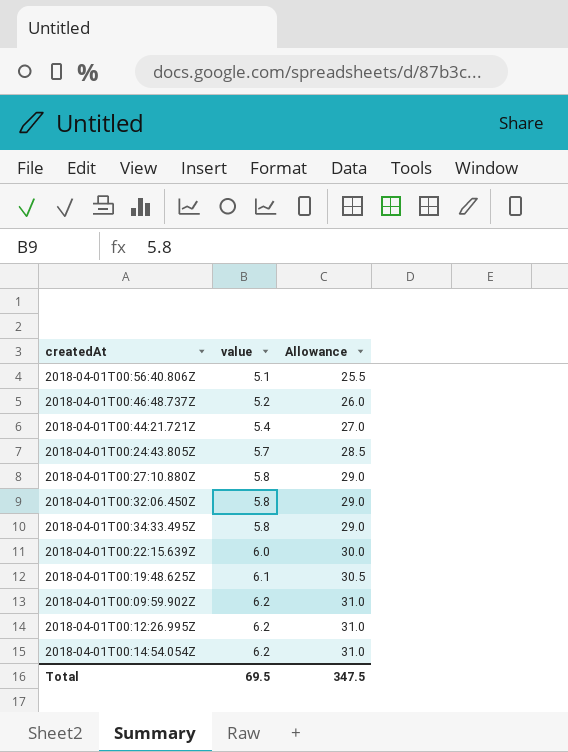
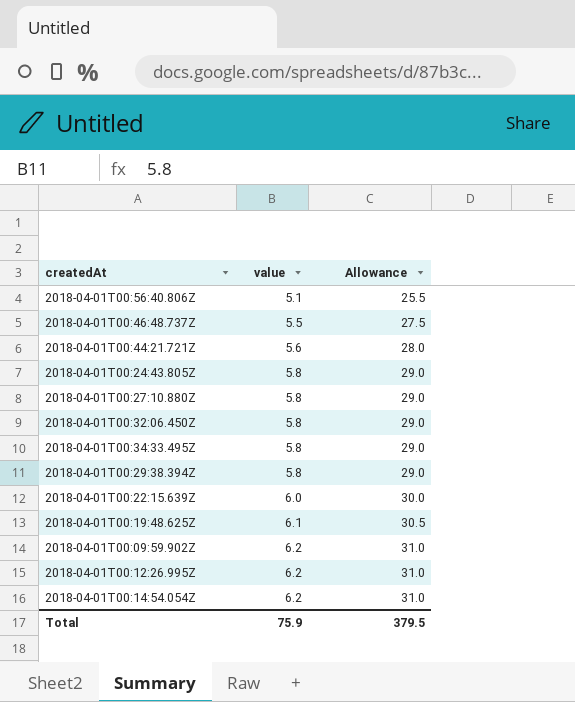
2018-04-01T00:46:48.737Z | value: 5.2 -> 5.5
2018-04-01T00:46:48.737Z | Allowance: 26.0 -> 27.5
2018-04-01T00:44:21.721Z | value: 5.4 -> 5.6
2018-04-01T00:44:21.721Z | Allowance: 27.0 -> 28.0
2018-04-01T00:24:43.805Z | value: 5.7 -> 5.8
2018-04-01T00:24:43.805Z | Allowance: 28.5 -> 29.0
row 2018-04-01T00:29:38.394Z: none -> 5.8 | 29.0
Total | value: 69.5 -> 75.9
Total | Allowance: 347.5 -> 379.5

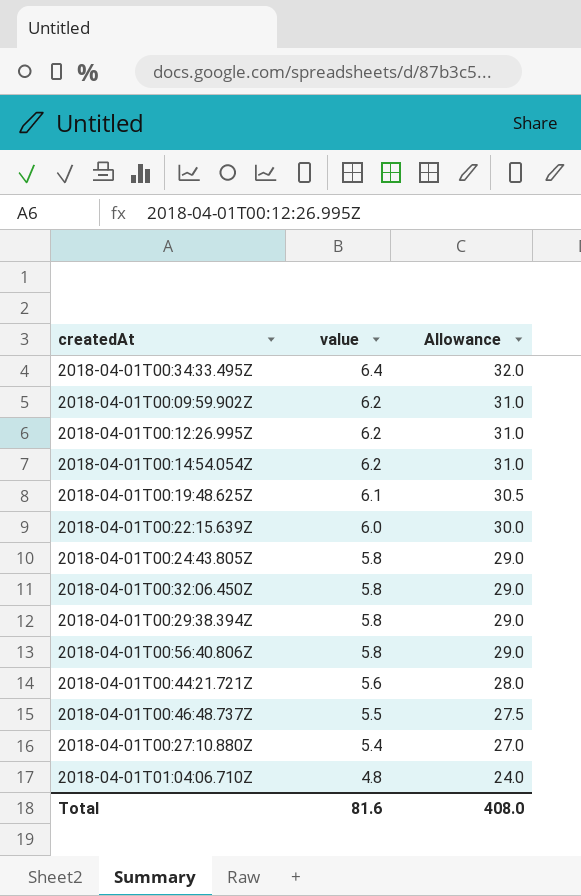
row order: value ascending -> value descending
2018-04-01T00:34:33.495Z | value: 5.8 -> 6.4
2018-04-01T00:34:33.495Z | Allowance: 29.0 -> 32.0
2018-04-01T00:56:40.806Z | value: 5.1 -> 5.8
2018-04-01T00:56:40.806Z | Allowance: 25.5 -> 29.0
2018-04-01T00:27:10.880Z | value: 5.8 -> 5.4
2018-04-01T00:27:10.880Z | Allowance: 29.0 -> 27.0
row 2018-04-01T01:04:06.710Z: none -> 4.8 | 24.0
Total | value: 75.9 -> 81.6
Total | Allowance: 379.5 -> 408.0

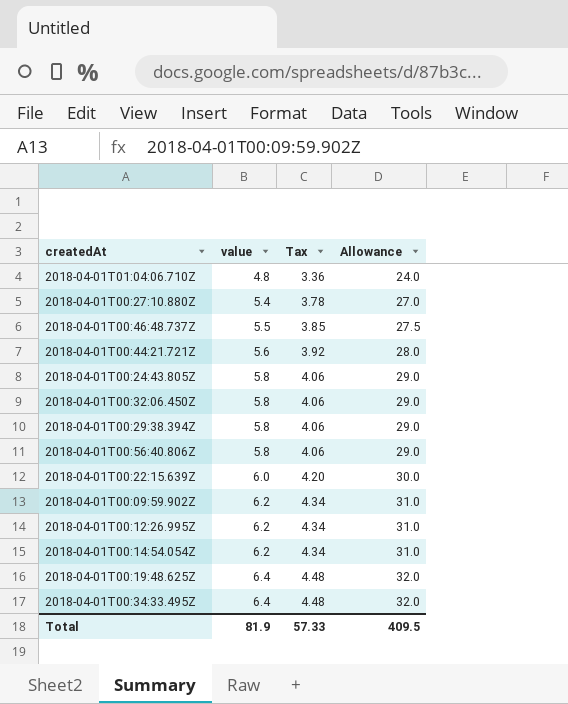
row order: value descending -> value ascending
column Tax | formula: none -> [value] * 0.7
2018-04-01T00:19:48.625Z | value: 6.1 -> 6.4
2018-04-01T00:19:48.625Z | Allowance: 30.5 -> 32.0
Total | value: 81.6 -> 81.9
Total | Allowance: 408.0 -> 409.5

